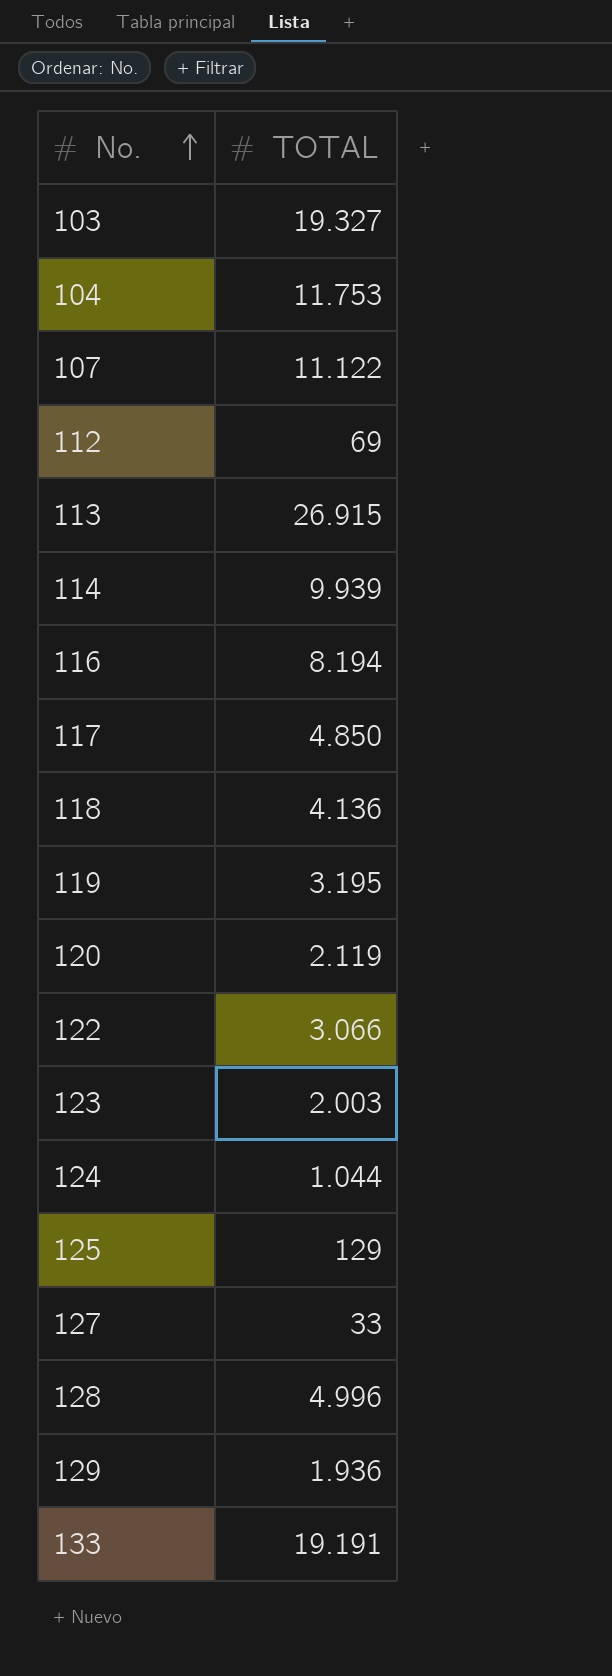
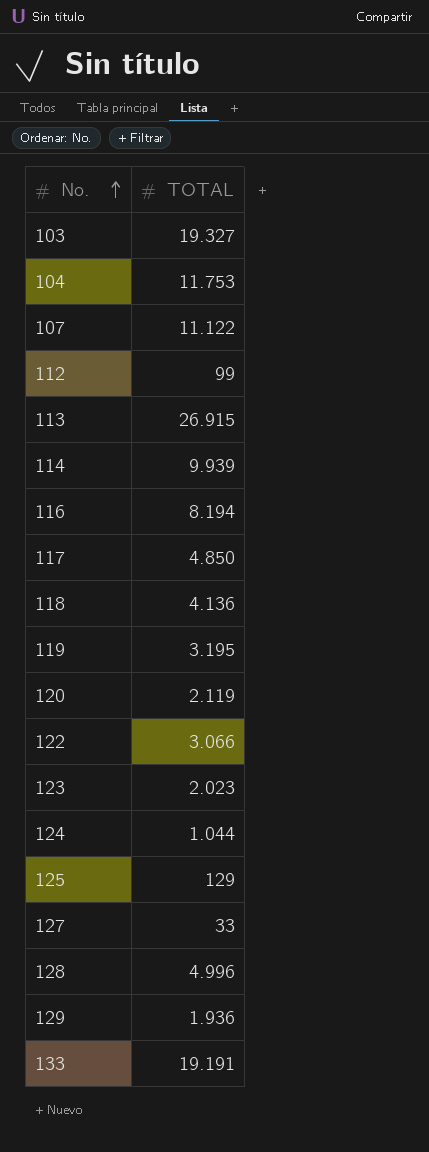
112 | TOTAL: 69 -> 99
123 | TOTAL: 2.003 -> 2.023

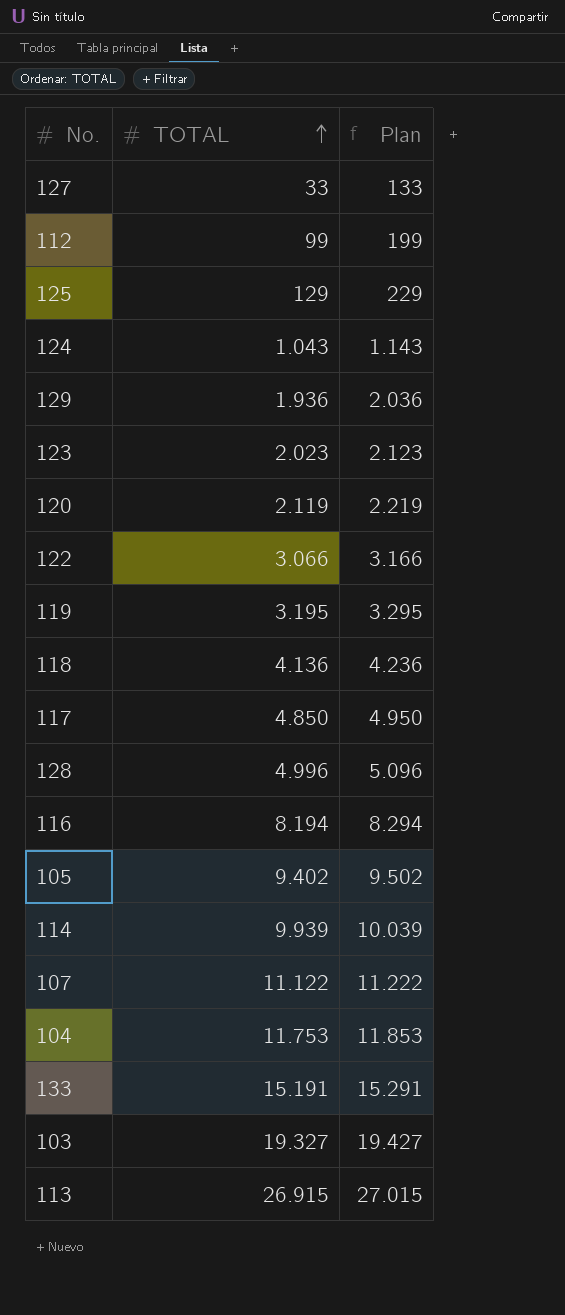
row order: No. ascending -> TOTAL ascending
column Plan | formula: none -> [TOTAL] + 100
124 | TOTAL: 1.044 -> 1.043
row 105: none -> 9.402 | 9.502
133 | TOTAL: 19.191 -> 15.191

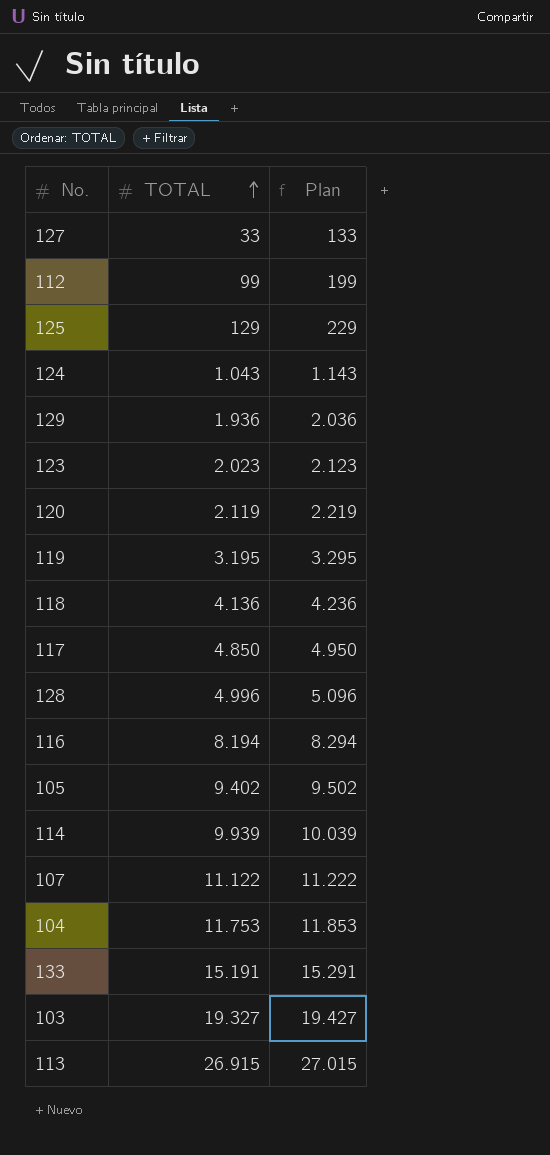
row 122: 3.066 | 3.166 -> none

